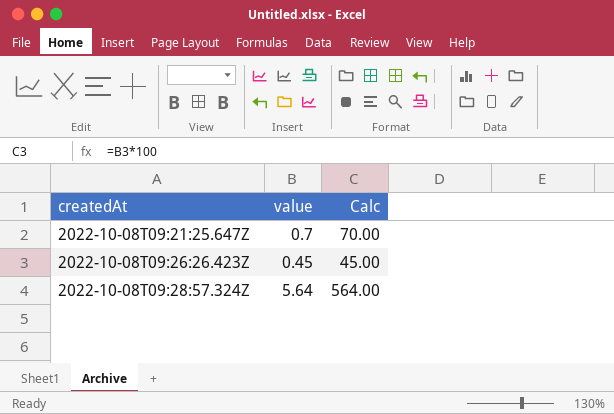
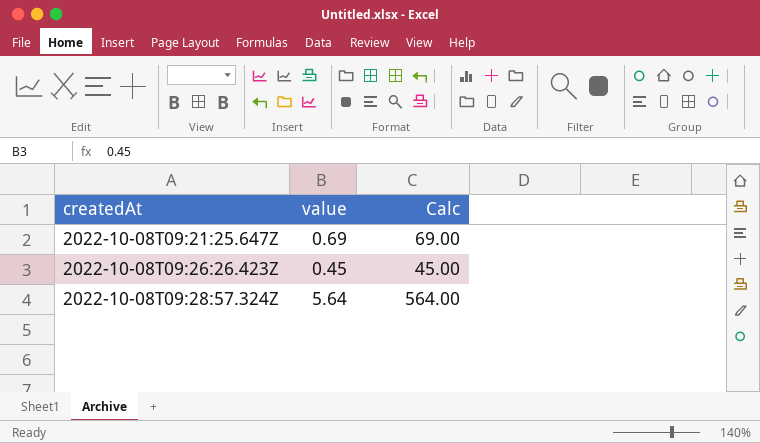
2022-10-08T09:21:25.647Z | value: 0.7 -> 0.69
2022-10-08T09:21:25.647Z | Calc: 70.00 -> 69.00

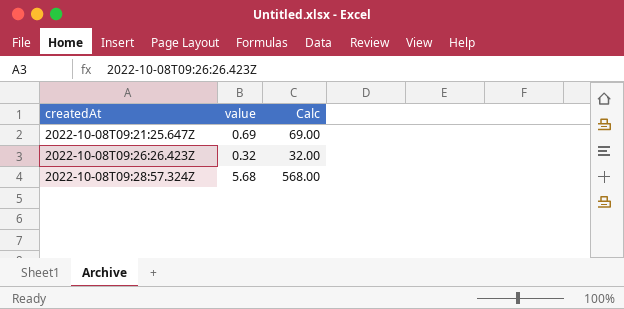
2022-10-08T09:26:26.423Z | value: 0.45 -> 0.32
2022-10-08T09:26:26.423Z | Calc: 45.00 -> 32.00
2022-10-08T09:28:57.324Z | value: 5.64 -> 5.68
2022-10-08T09:28:57.324Z | Calc: 564.00 -> 568.00

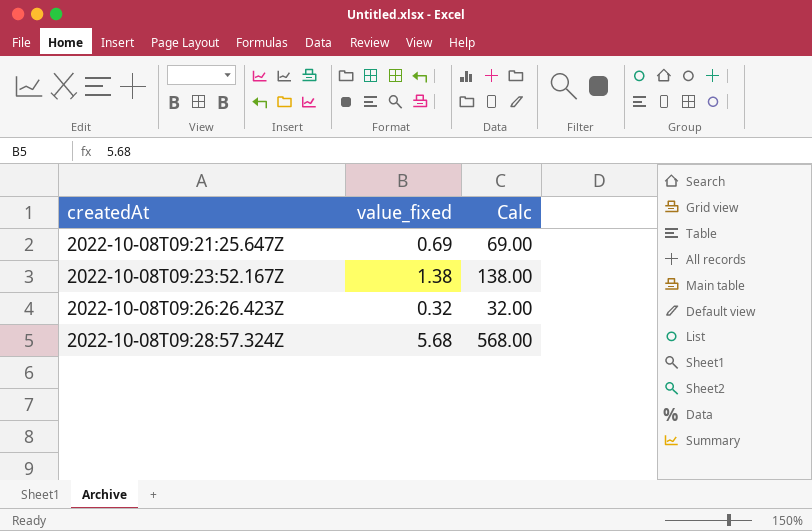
column name: value -> value_fixed
row 2022-10-08T09:23:52.167Z: none -> 1.38 | 138.00

